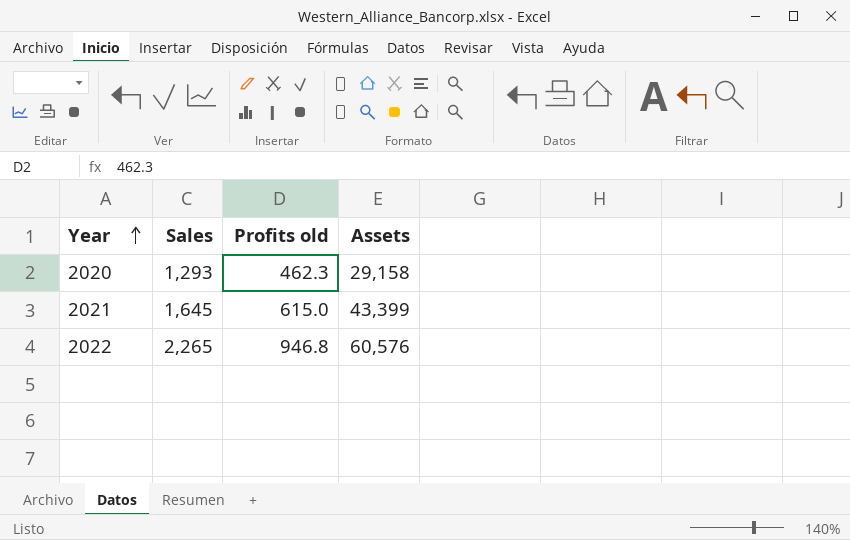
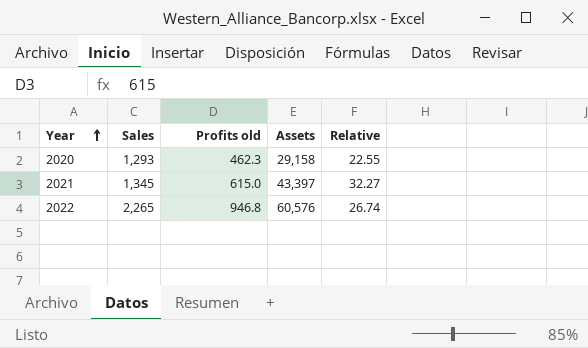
column Relative | formula: none -> [Assets] / [Sales]
2021 | Sales: 1,645 -> 1,345
2021 | Assets: 43,399 -> 43,397

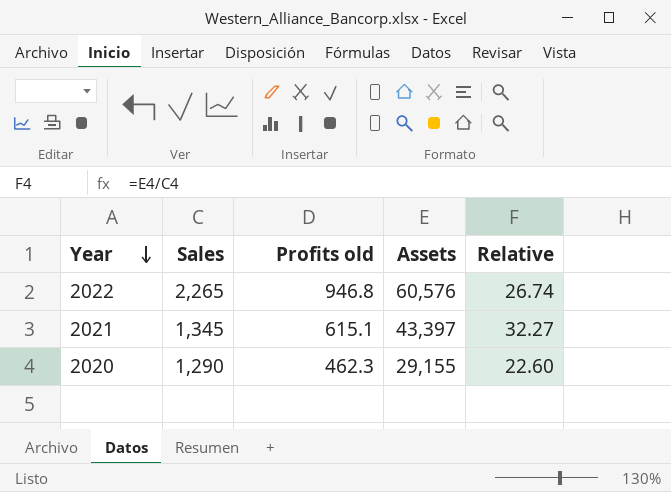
row order: Year ascending -> Year descending
2021 | Profits old: 615.0 -> 615.1
2020 | Sales: 1,293 -> 1,290
2020 | Assets: 29,158 -> 29,155
2020 | Relative: 22.55 -> 22.60

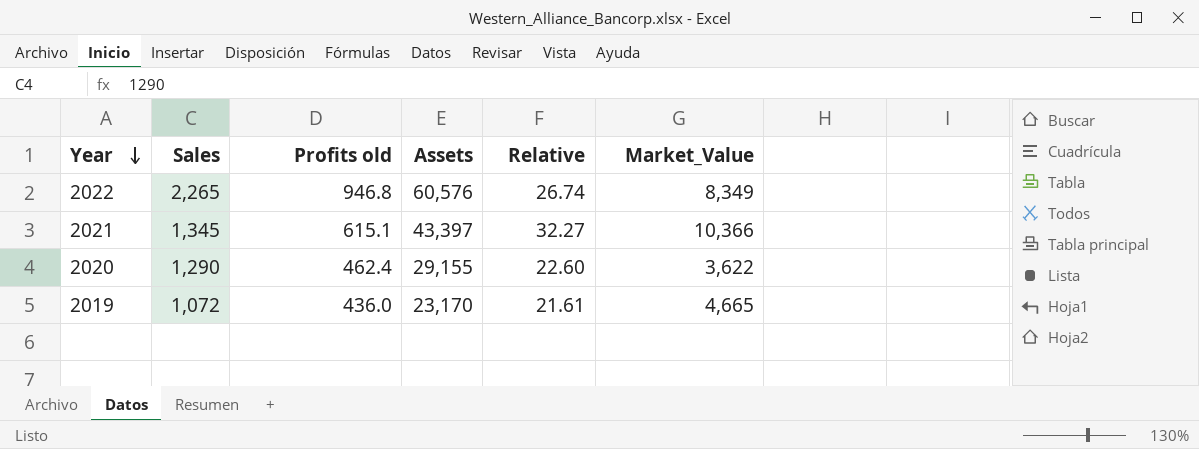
column Market_Value | position: none -> 6
2020 | Profits old: 462.3 -> 462.4
row 2019: none -> 1,072 | 436.0 | 23,170 | 21.61 | 4,665

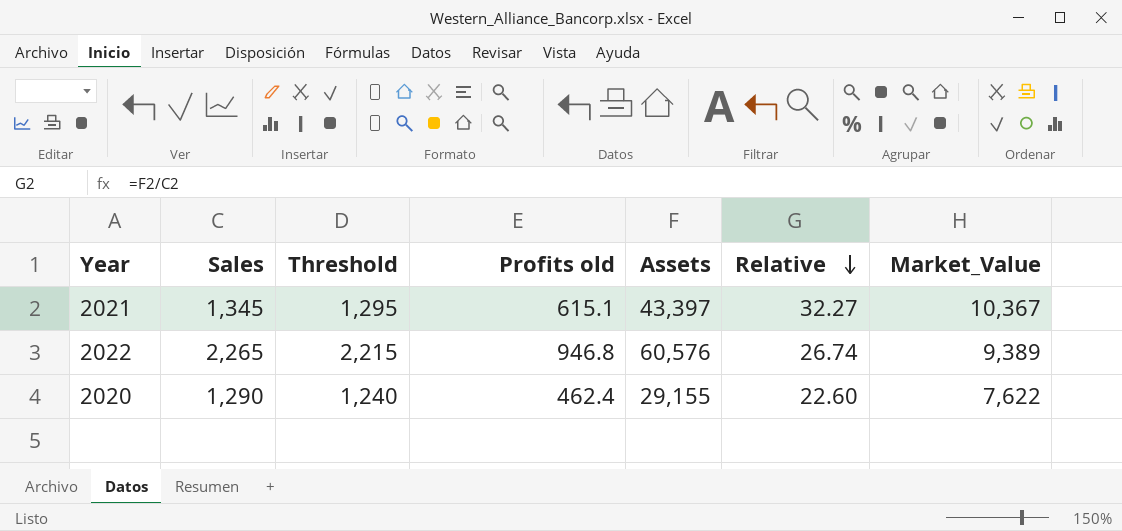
row order: Year descending -> Relative descending
column Threshold | formula: none -> [Sales] - 50
row 2019: 1,072 | 436.0 | 23,170 | 21.61 | 4,665 -> none
2021 | Market_Value: 10,366 -> 10,367
2022 | Market_Value: 8,349 -> 9,389
2020 | Market_Value: 3,622 -> 7,622

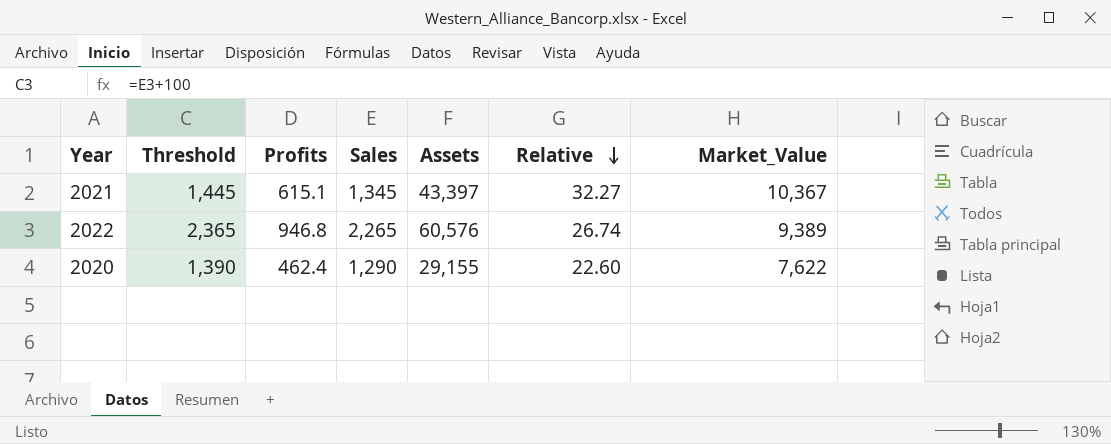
column Threshold | formula: [Sales] - 50 -> [Sales] + 100
column name: Profits old -> Profits
column Sales | position: 2 -> 4

